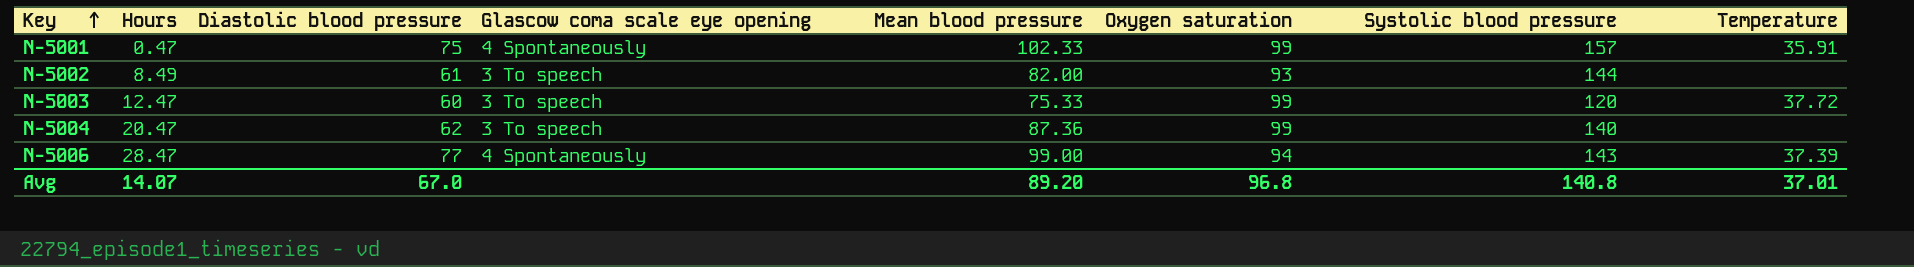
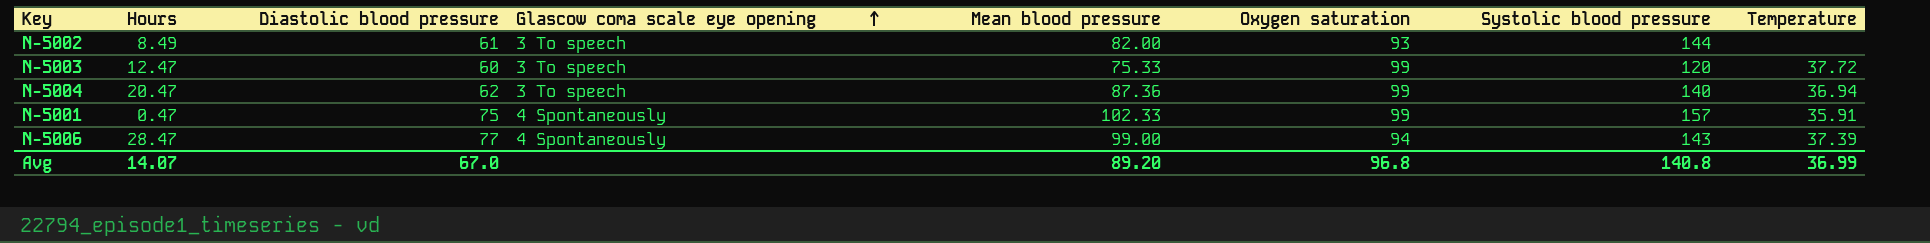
row order: Key ascending -> Glascow coma scale eye opening ascending
N-5004 | Temperature: none -> 36.94
Avg | Temperature: 37.01 -> 36.99

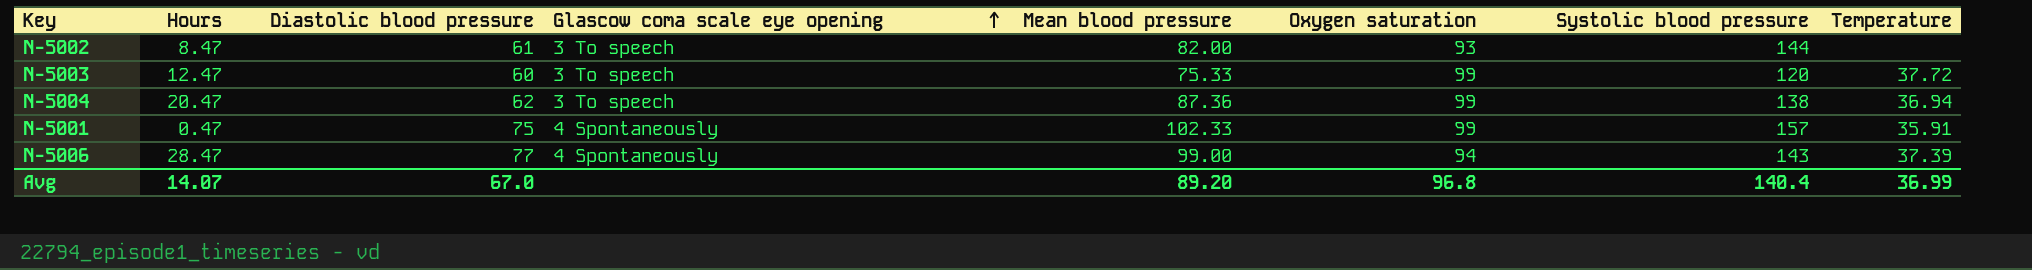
N-5002 | Hours: 8.49 -> 8.47
N-5004 | Systolic blood pressure: 140 -> 138
Avg | Systolic blood pressure: 140.8 -> 140.4

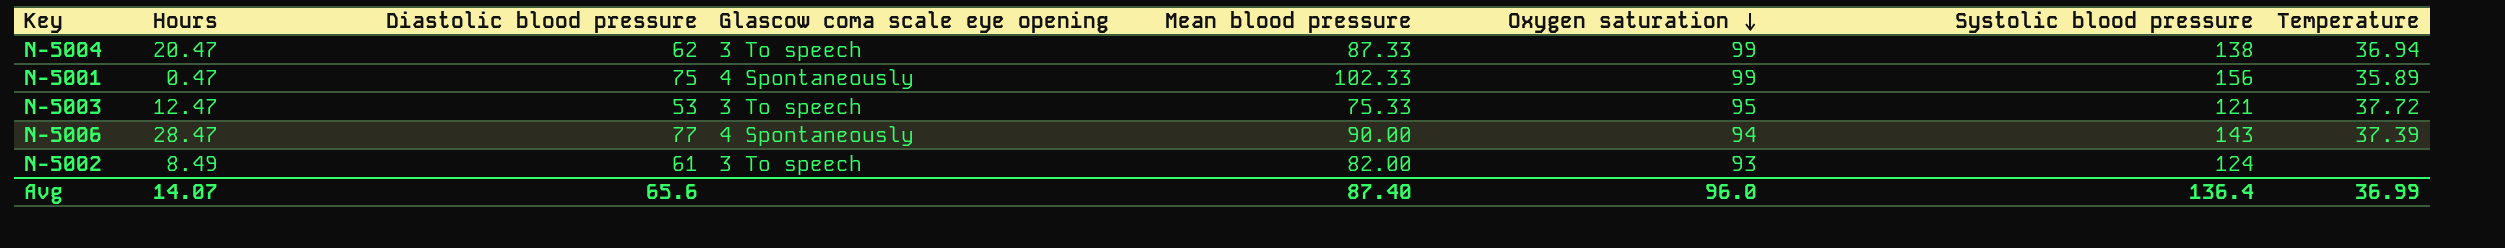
row order: Glascow coma scale eye opening ascending -> Oxygen saturation descending
N-5004 | Mean blood pressure: 87.36 -> 87.33
N-5001 | Systolic blood pressure: 157 -> 156
N-5001 | Temperature: 35.91 -> 35.89
N-5003 | Diastolic blood pressure: 60 -> 53
N-5003 | Oxygen saturation: 99 -> 95
N-5003 | Systolic blood pressure: 120 -> 121
N-5006 | Mean blood pressure: 99.00 -> 90.00
N-5002 | Hours: 8.47 -> 8.49
N-5002 | Systolic blood pressure: 144 -> 124
Avg | Diastolic blood pressure: 67.0 -> 65.6
Avg | Mean blood pressure: 89.20 -> 87.40
Avg | Oxygen saturation: 96.8 -> 96.0
Avg | Systolic blood pressure: 140.4 -> 136.4

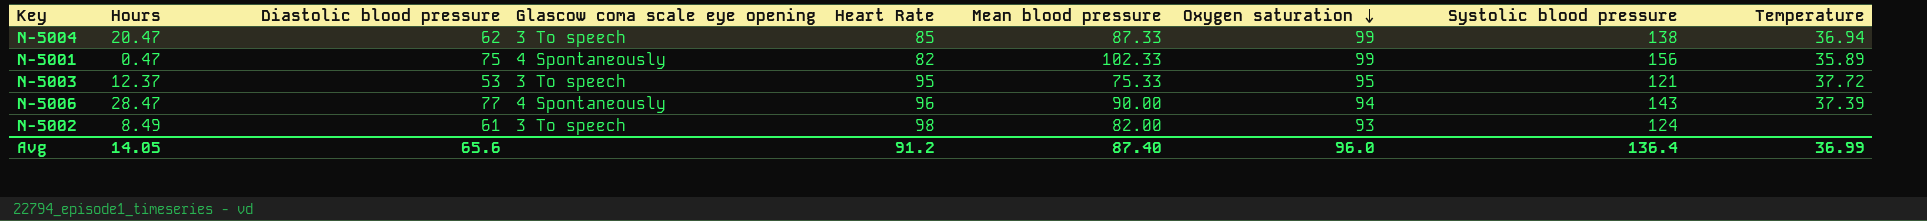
column Heart Rate | position: none -> 5
N-5003 | Hours: 12.47 -> 12.37
Avg | Hours: 14.07 -> 14.05

